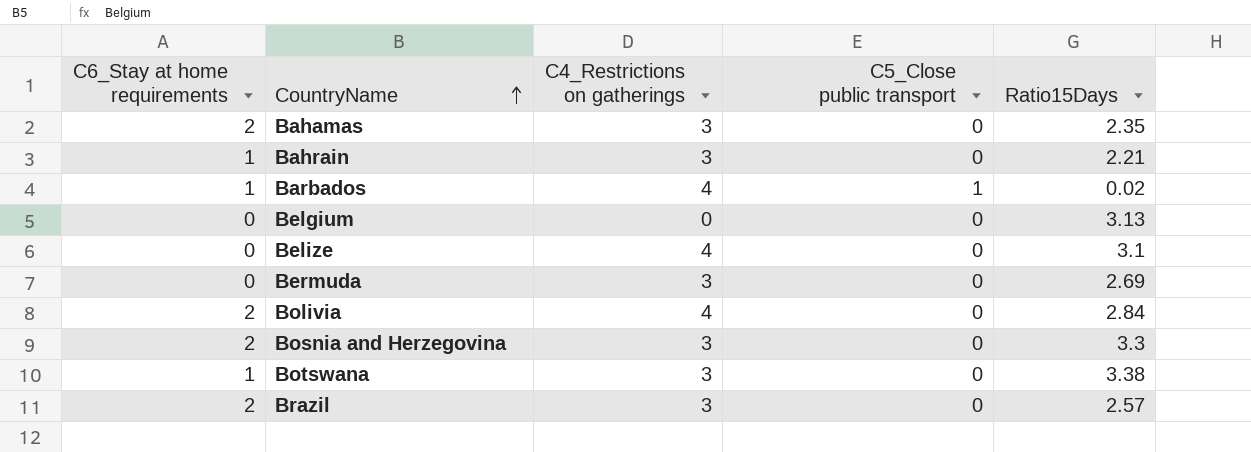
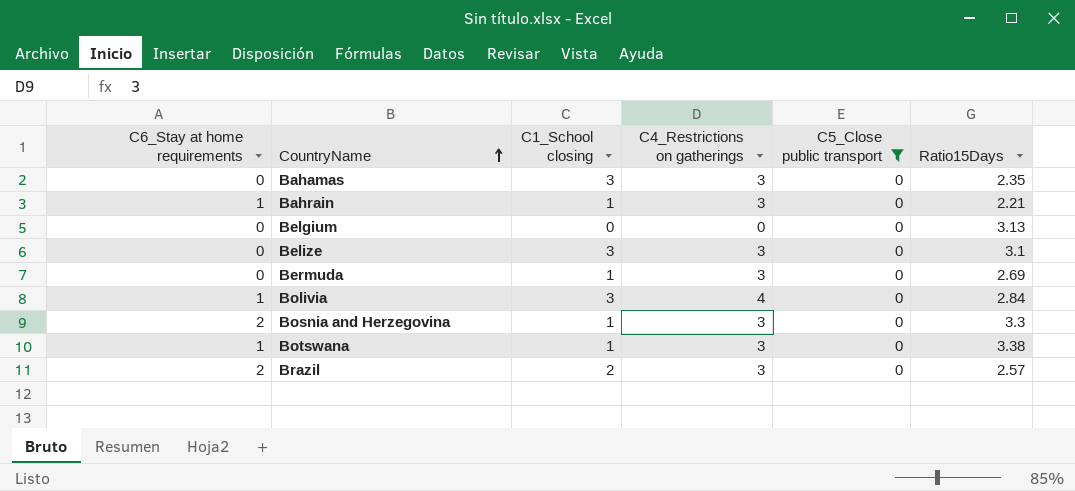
filter: none -> C5_Close public transport = 0
column C1_School closing | position: none -> 3
Bahamas | C6_Stay at home requirements: 2 -> 0
Belize | C4_Restrictions on gatherings: 4 -> 3
Bolivia | C6_Stay at home requirements: 2 -> 1

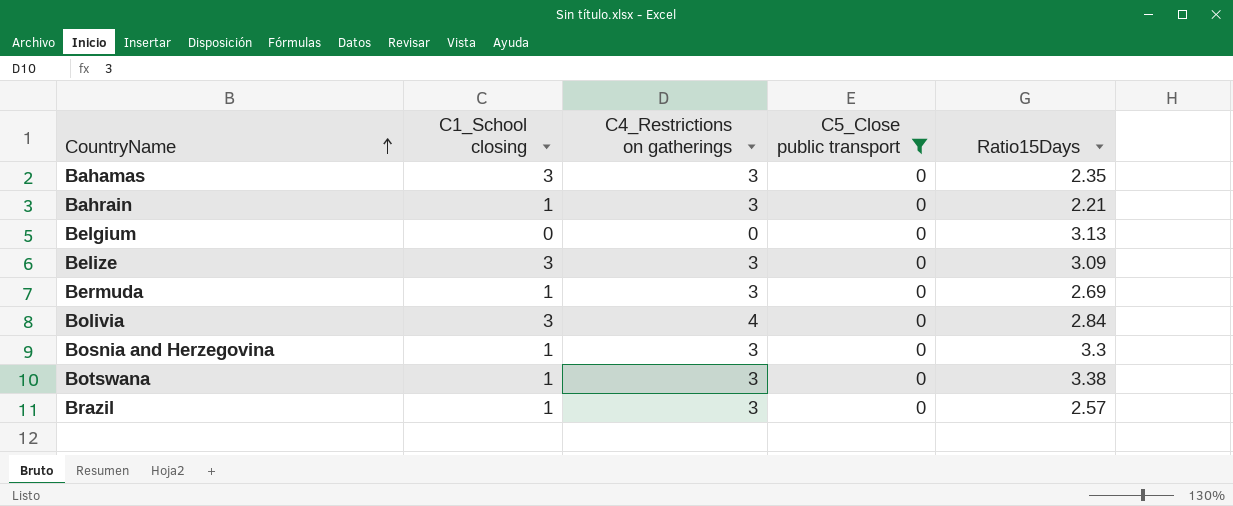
column C6_Stay at home requirements | position: 1 -> none
Belize | Ratio15Days: 3.1 -> 3.09
Brazil | C1_School closing: 2 -> 1

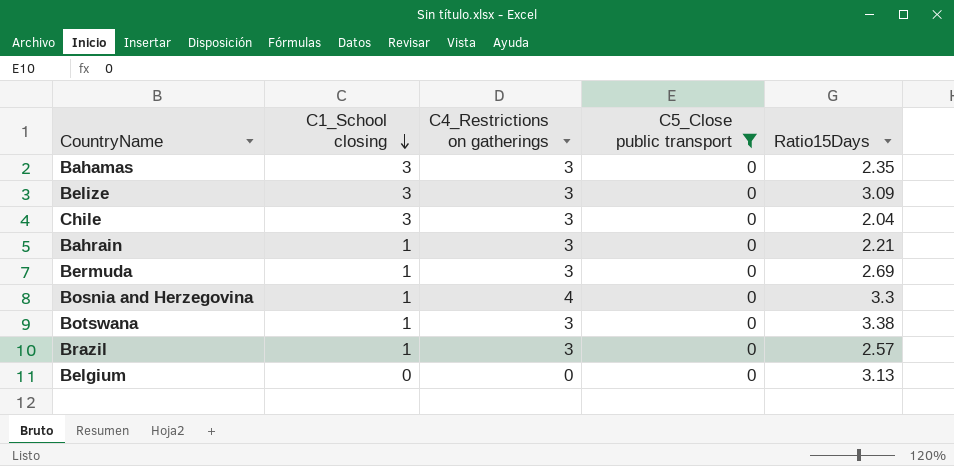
row order: CountryName ascending -> C1_School closing descending
row Bolivia: 3 | 4 | 0 | 2.84 -> none
row Chile: none -> 3 | 3 | 0 | 2.04
Bosnia and Herzegovina | C4_Restrictions on gatherings: 3 -> 4

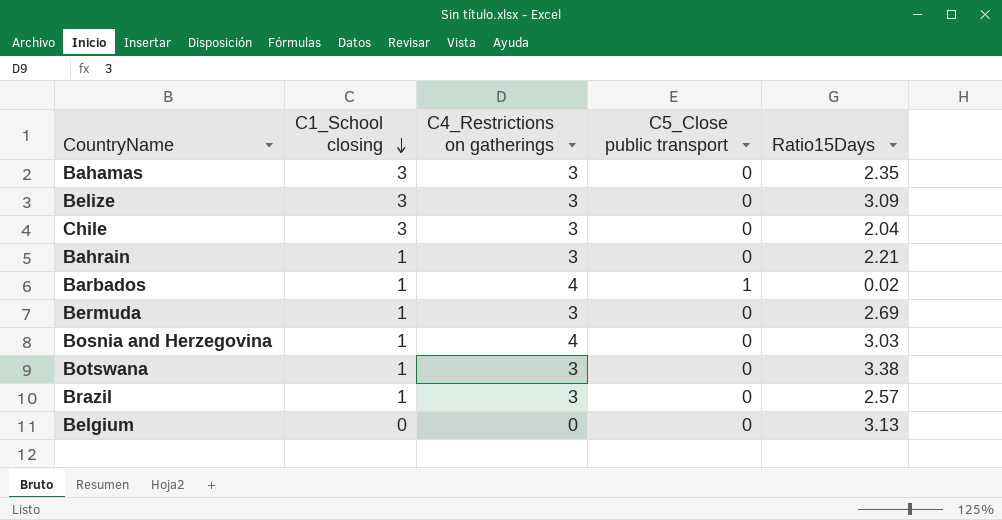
filter: C5_Close public transport = 0 -> none
Bosnia and Herzegovina | Ratio15Days: 3.3 -> 3.03

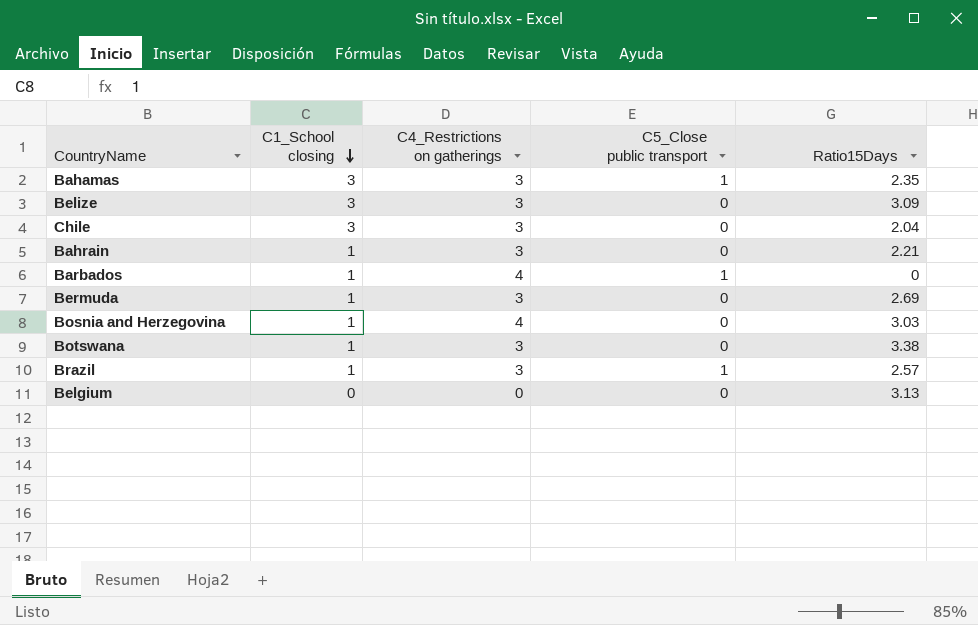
Bahamas | C5_Close public transport: 0 -> 1
Barbados | Ratio15Days: 0.02 -> 0
Brazil | C5_Close public transport: 0 -> 1

